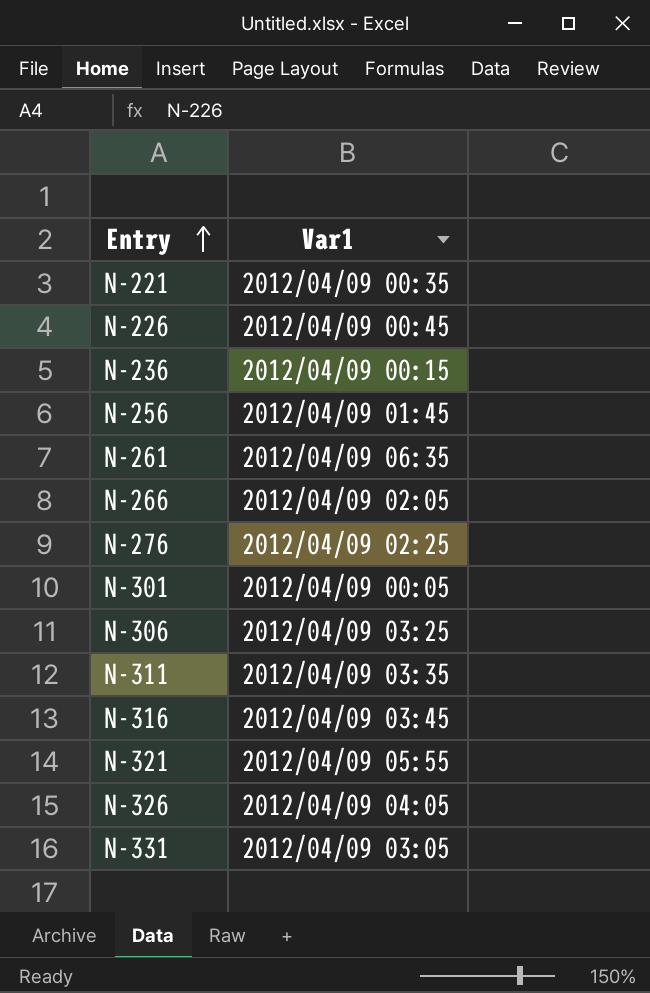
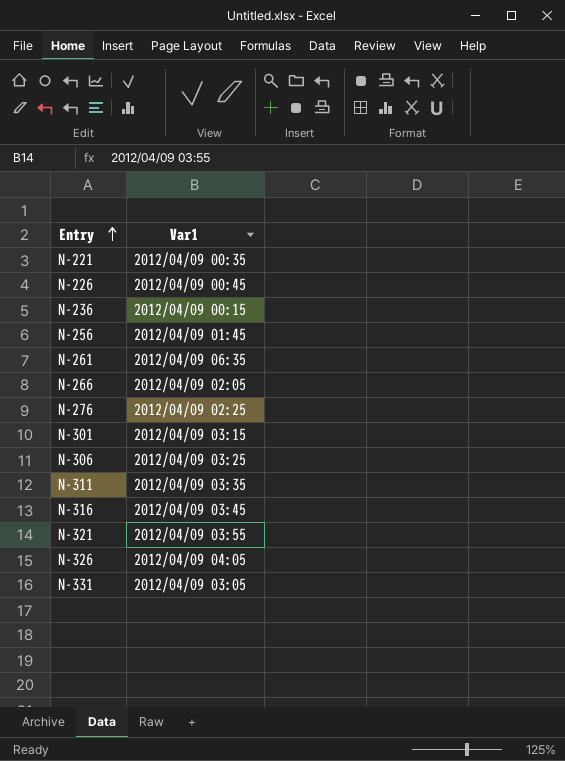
N-301 | Var1: 2012/04/09 00:05 -> 2012/04/09 03:15
N-321 | Var1: 2012/04/09 05:55 -> 2012/04/09 03:55

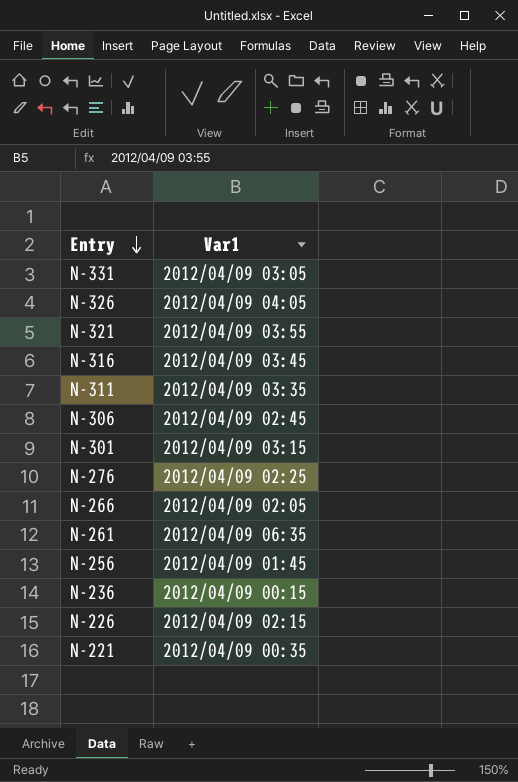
row order: Entry ascending -> Entry descending
N-306 | Var1: 2012/04/09 03:25 -> 2012/04/09 02:45
N-226 | Var1: 2012/04/09 00:45 -> 2012/04/09 02:15

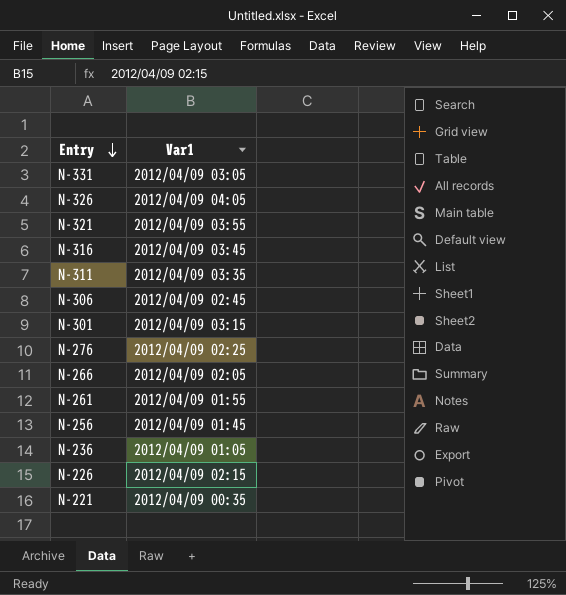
N-261 | Var1: 2012/04/09 06:35 -> 2012/04/09 01:55
N-236 | Var1: 2012/04/09 00:15 -> 2012/04/09 01:05

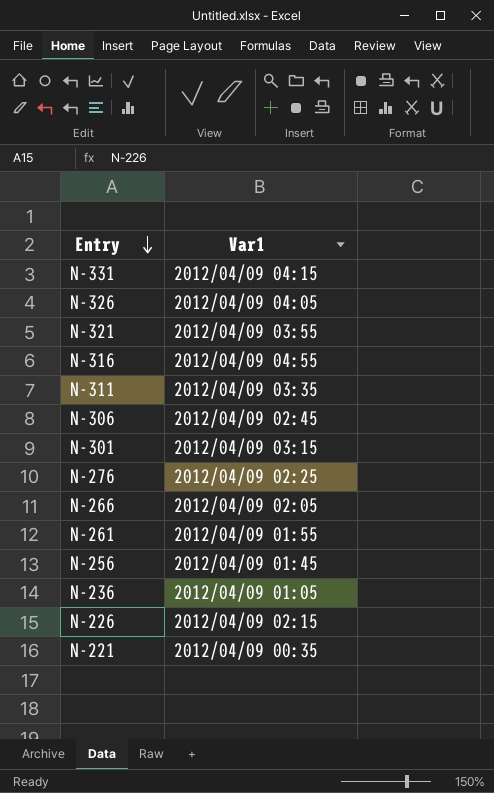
N-331 | Var1: 2012/04/09 03:05 -> 2012/04/09 04:15
N-316 | Var1: 2012/04/09 03:45 -> 2012/04/09 04:55

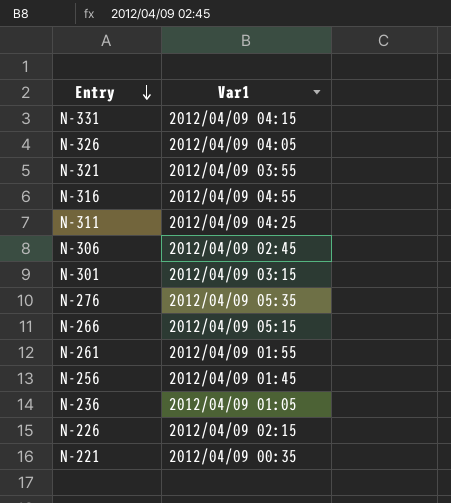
N-311 | Var1: 2012/04/09 03:35 -> 2012/04/09 04:25
N-276 | Var1: 2012/04/09 02:25 -> 2012/04/09 05:35
N-266 | Var1: 2012/04/09 02:05 -> 2012/04/09 05:15

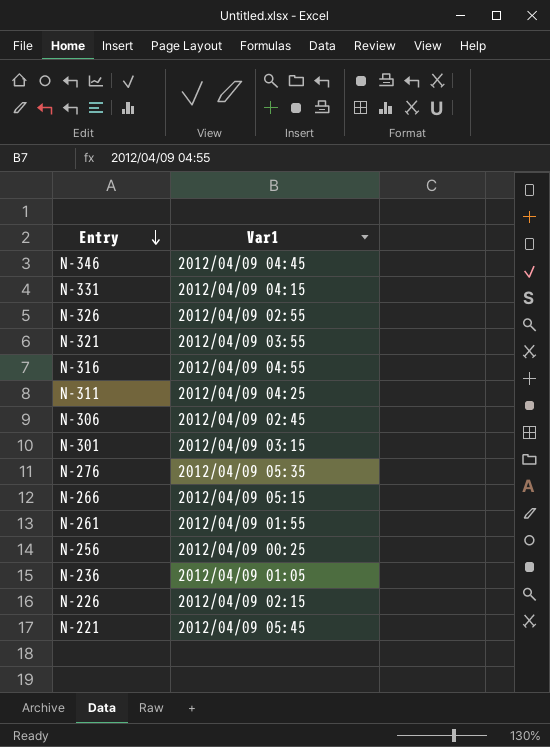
row N-346: none -> 2012/04/09 04:45
N-326 | Var1: 2012/04/09 04:05 -> 2012/04/09 02:55
N-256 | Var1: 2012/04/09 01:45 -> 2012/04/09 00:25
N-221 | Var1: 2012/04/09 00:35 -> 2012/04/09 05:45

